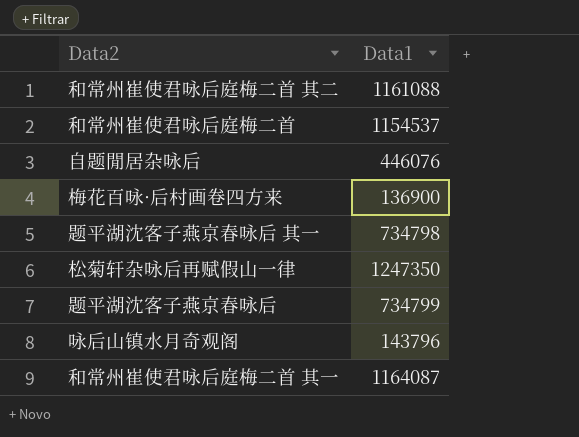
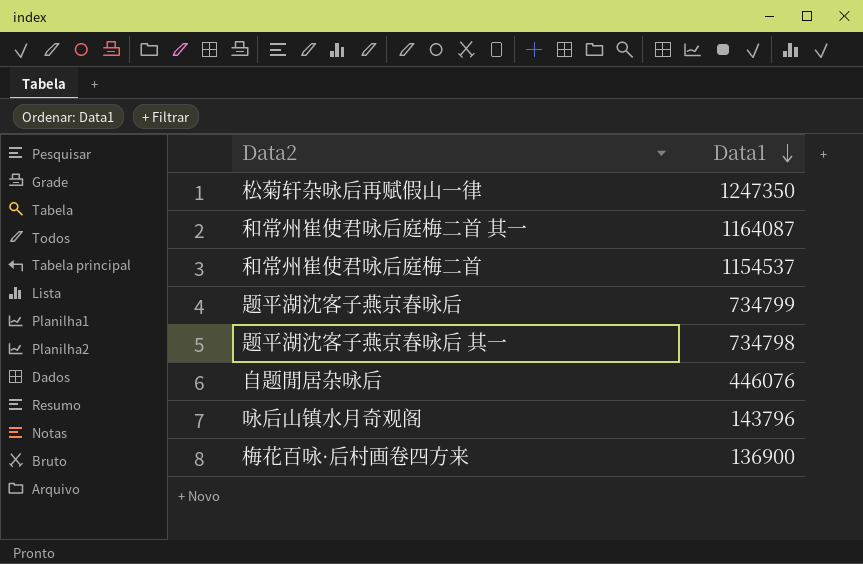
row order: none -> Data1 descending
row 和常州崔使君咏后庭梅二首 其二: 1161088 -> none

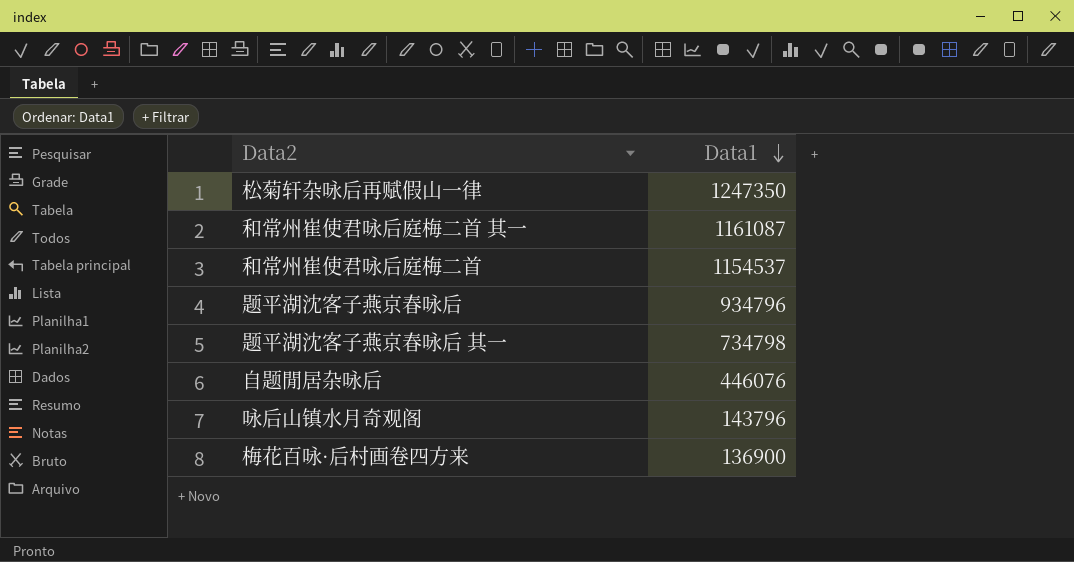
和常州崔使君咏后庭梅二首 其一 | Data1: 1164087 -> 1161087
题平湖沈客子燕京春咏后 | Data1: 734799 -> 934796

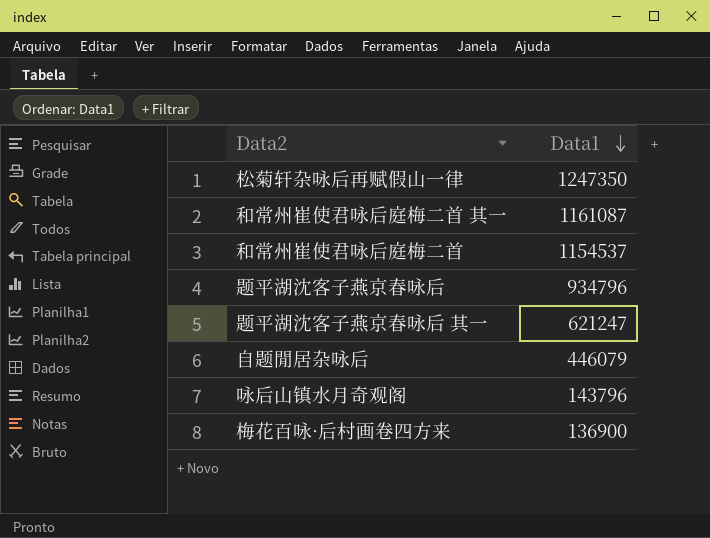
题平湖沈客子燕京春咏后 其一 | Data1: 734798 -> 621247
自题閒居杂咏后 | Data1: 446076 -> 446079

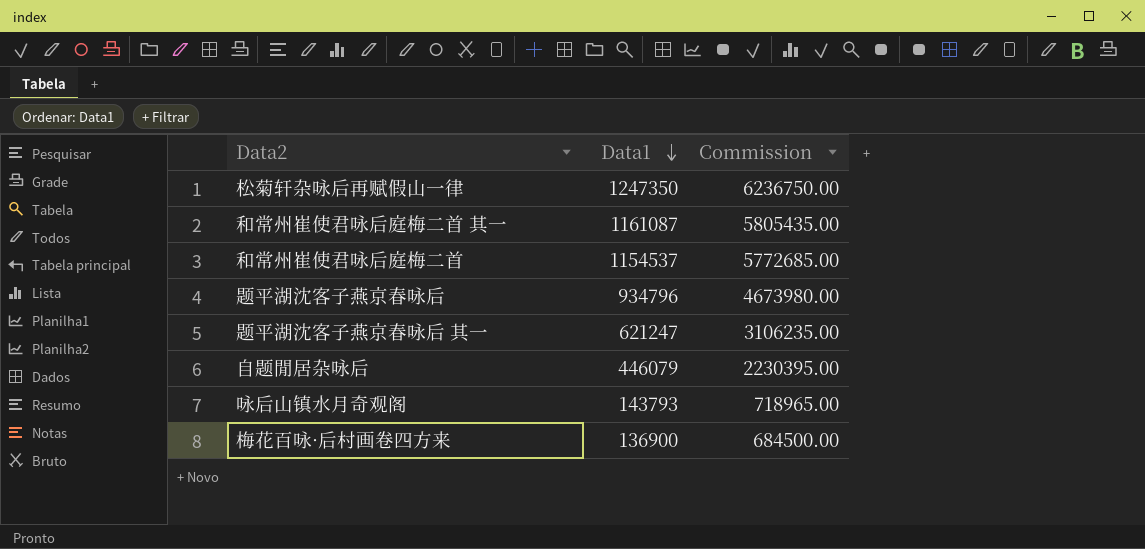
column Commission | formula: none -> [Data1] * 5
咏后山镇水月奇观阁 | Data1: 143796 -> 143793

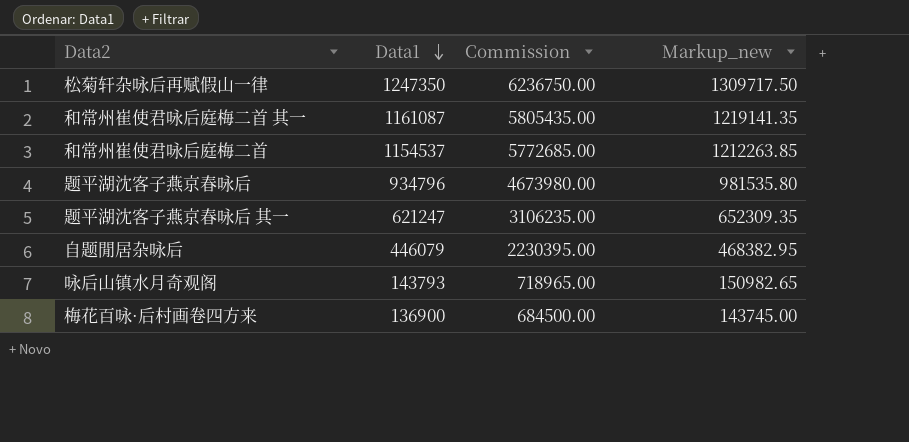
column Markup_new | formula: none -> [Data1] * 1.05

